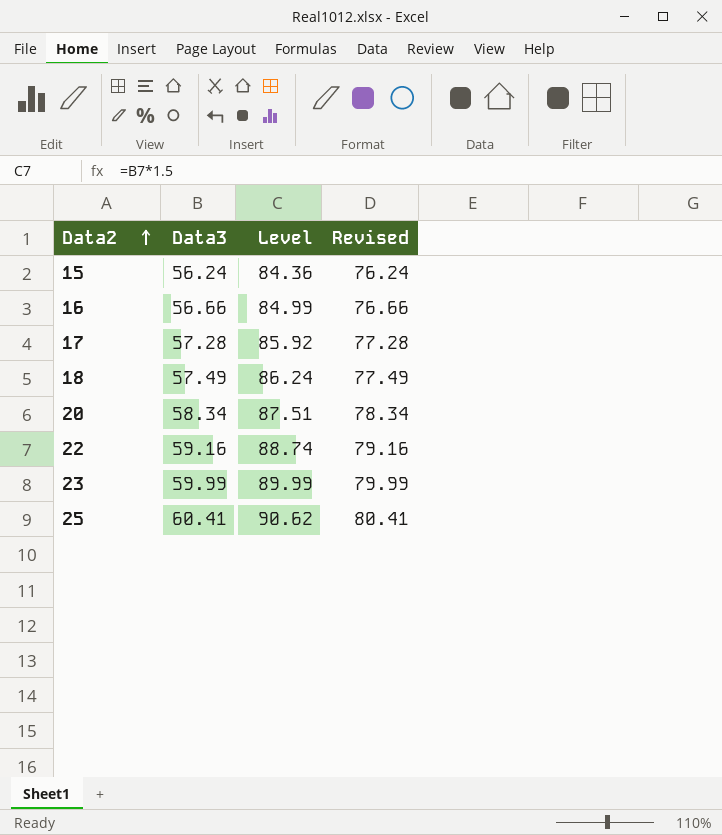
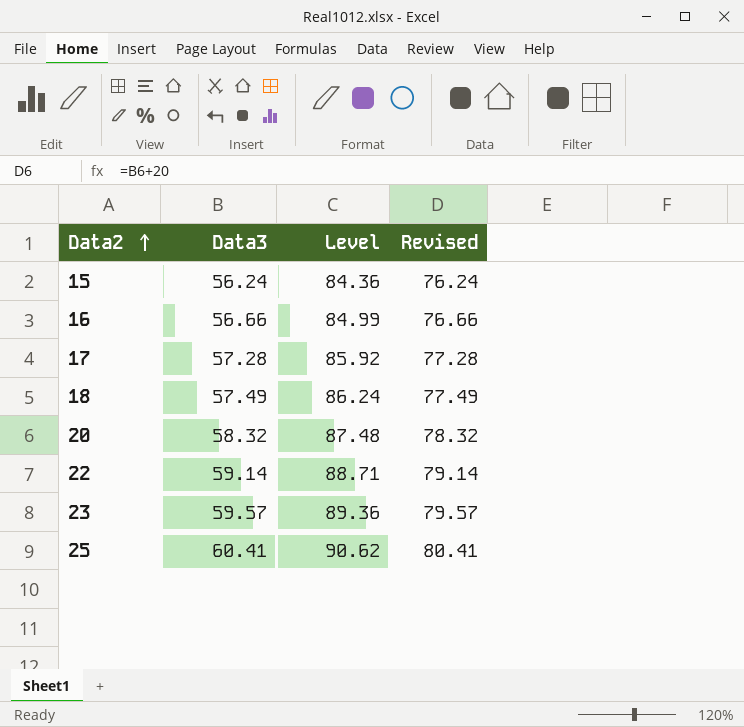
20 | Data3: 58.34 -> 58.32
20 | Level: 87.51 -> 87.48
20 | Revised: 78.34 -> 78.32
22 | Data3: 59.16 -> 59.14
22 | Level: 88.74 -> 88.71
22 | Revised: 79.16 -> 79.14
23 | Data3: 59.99 -> 59.57
23 | Level: 89.99 -> 89.36
23 | Revised: 79.99 -> 79.57

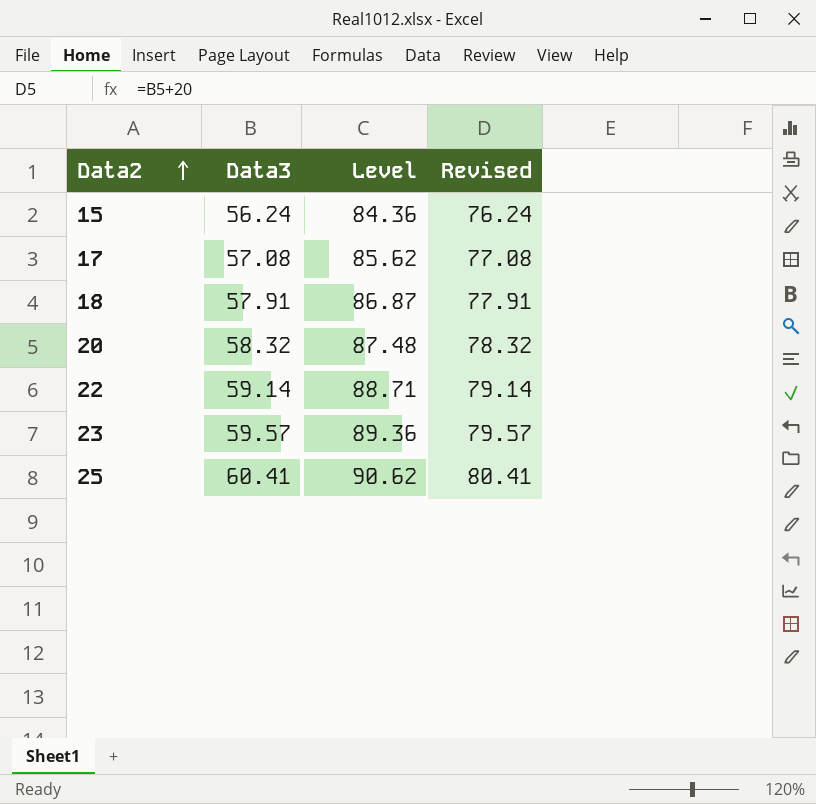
row 16: 56.66 | 84.99 | 76.66 -> none
17 | Data3: 57.28 -> 57.08
17 | Level: 85.92 -> 85.62
17 | Revised: 77.28 -> 77.08
18 | Data3: 57.49 -> 57.91
18 | Level: 86.24 -> 86.87
18 | Revised: 77.49 -> 77.91

